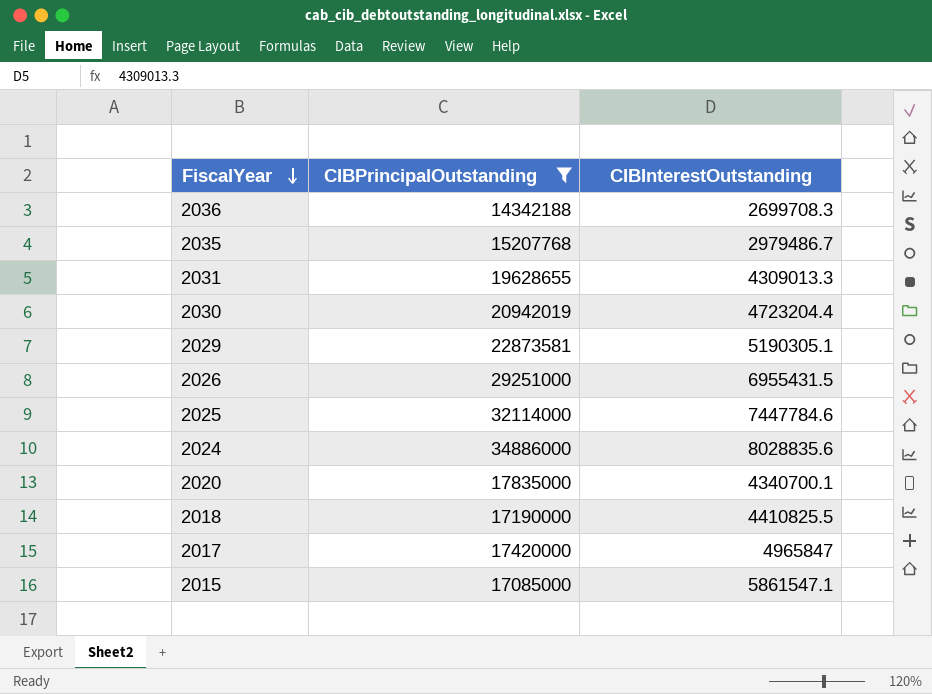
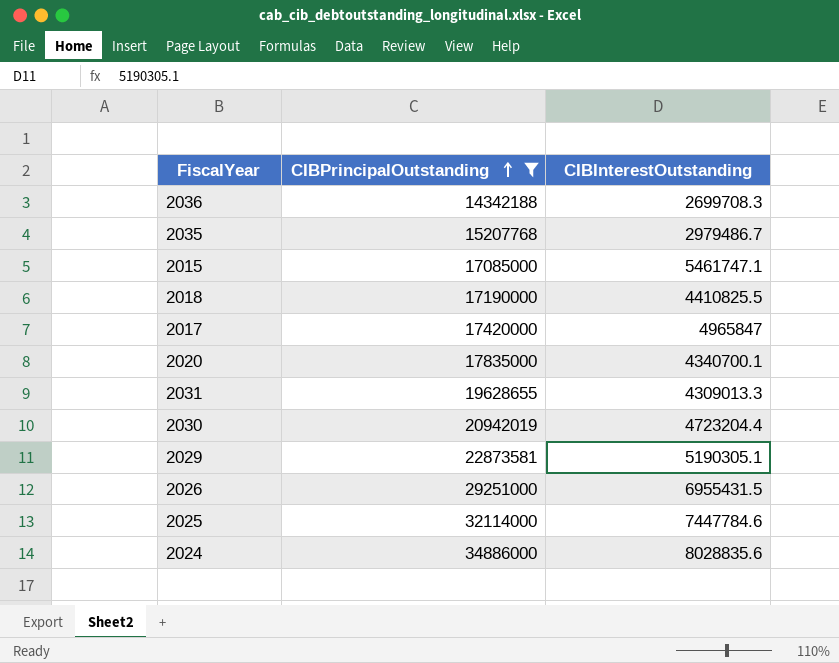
row order: FiscalYear descending -> CIBPrincipalOutstanding ascending
2015 | CIBInterestOutstanding: 5861547.1 -> 5461747.1

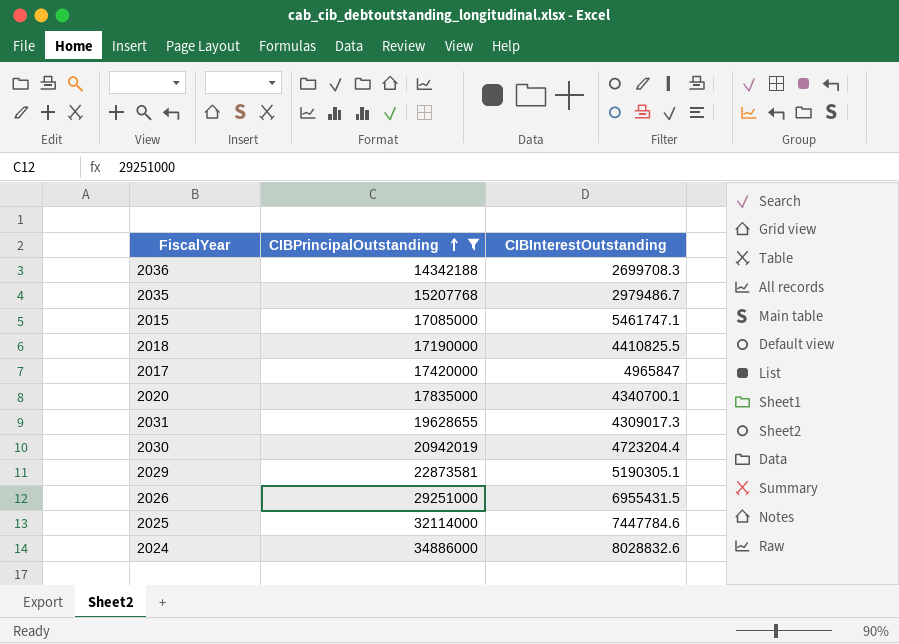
2031 | CIBInterestOutstanding: 4309013.3 -> 4309017.3
2024 | CIBInterestOutstanding: 8028835.6 -> 8028832.6

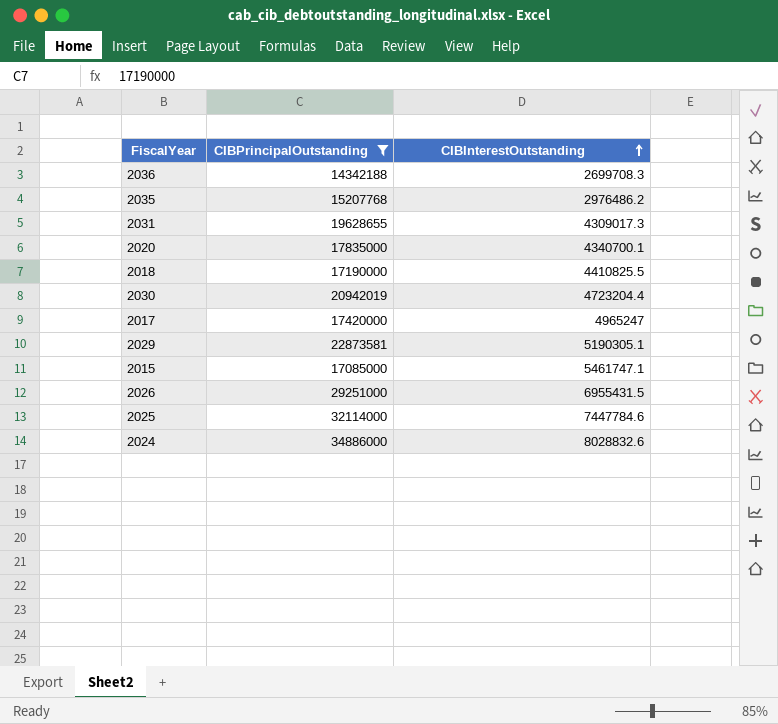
row order: CIBPrincipalOutstanding ascending -> CIBInterestOutstanding ascending
2035 | CIBInterestOutstanding: 2979486.7 -> 2976486.2
2017 | CIBInterestOutstanding: 4965847 -> 4965247

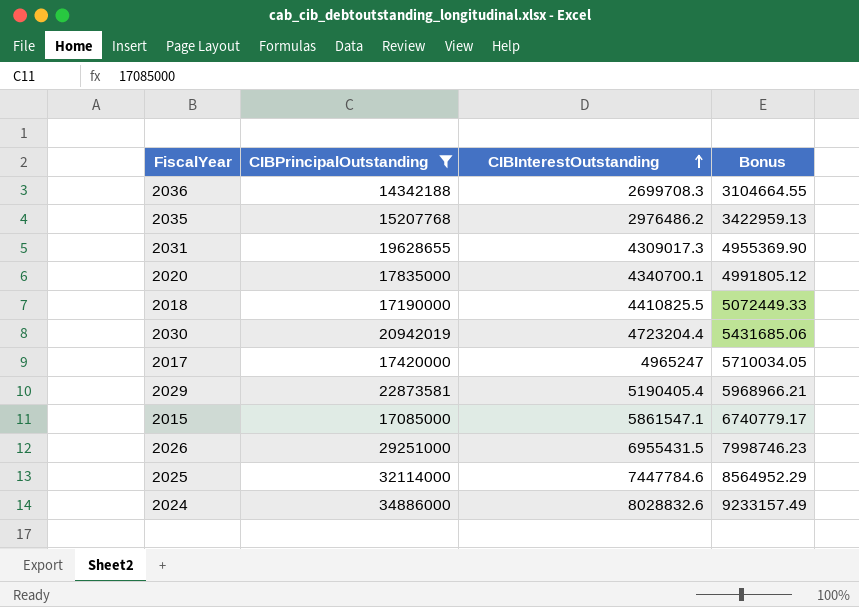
column Bonus | formula: none -> [CIBInterestOutstanding] * 1.15
2029 | CIBInterestOutstanding: 5190305.1 -> 5190405.4
2015 | CIBInterestOutstanding: 5461747.1 -> 5861547.1

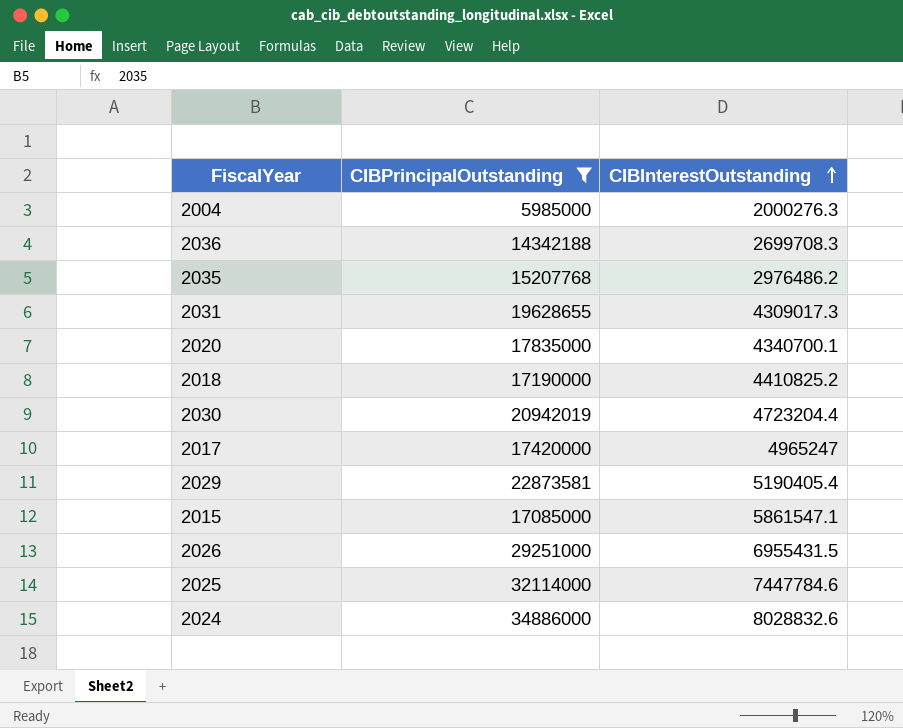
column Bonus | formula: [CIBInterestOutstanding] * 1.15 -> none
row 2004: none -> 5985000 | 2000276.3
2018 | CIBInterestOutstanding: 4410825.5 -> 4410825.2

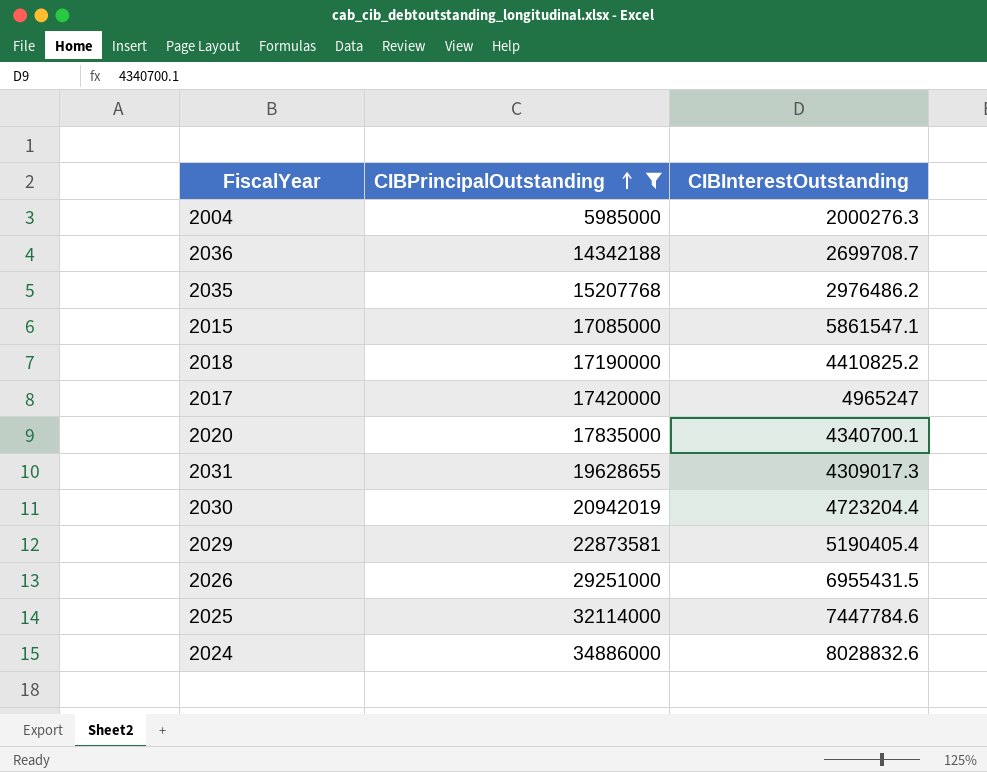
row order: CIBInterestOutstanding ascending -> CIBPrincipalOutstanding ascending
2036 | CIBInterestOutstanding: 2699708.3 -> 2699708.7

